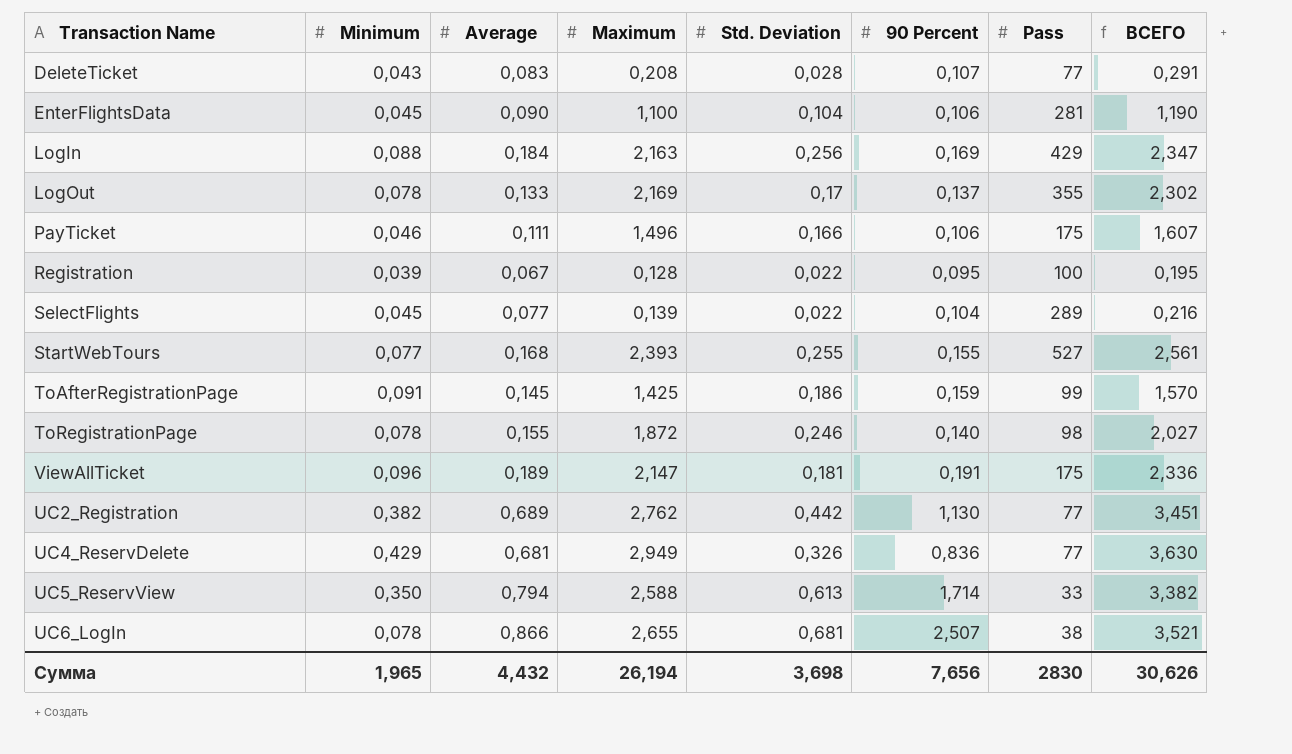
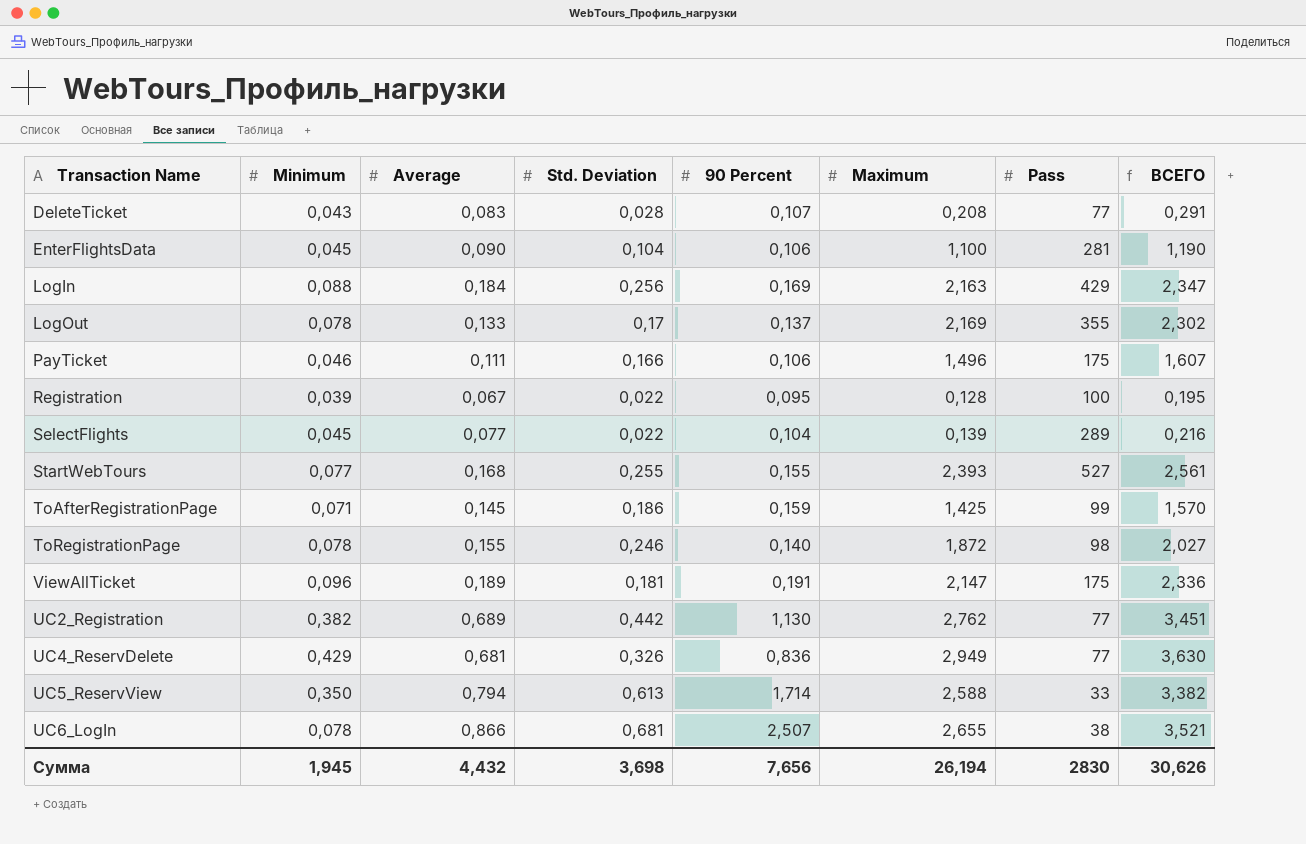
column Maximum | position: 4 -> 6
ToAfterRegistrationPage | Minimum: 0,091 -> 0,071
Сумма | Minimum: 1,965 -> 1,945

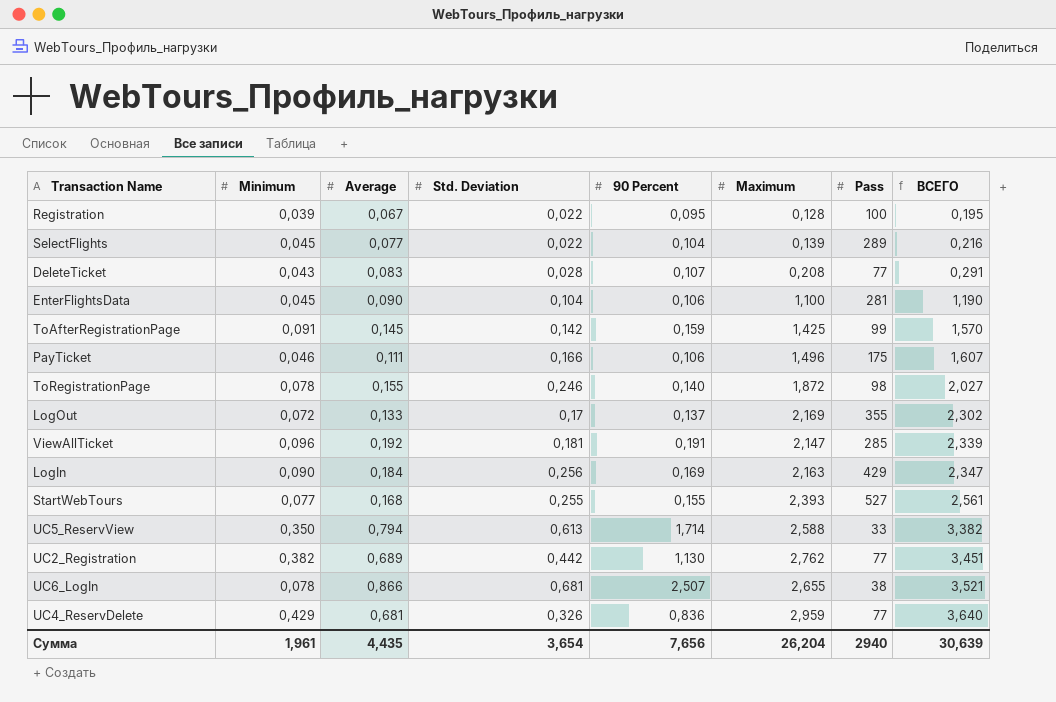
row order: none -> ВСЕГО ascending
ToAfterRegistrationPage | Minimum: 0,071 -> 0,091
ToAfterRegistrationPage | Std. Deviation: 0,186 -> 0,142
LogOut | Minimum: 0,078 -> 0,072
ViewAllTicket | Average: 0,189 -> 0,192
ViewAllTicket | Pass: 175 -> 285
ViewAllTicket | ВСЕГО: 2,336 -> 2,339
LogIn | Minimum: 0,088 -> 0,090
UC4_ReservDelete | Maximum: 2,949 -> 2,959
UC4_ReservDelete | ВСЕГО: 3,630 -> 3,640
Сумма | Minimum: 1,945 -> 1,961
Сумма | Average: 4,432 -> 4,435
Сумма | Std. Deviation: 3,698 -> 3,654
Сумма | Maximum: 26,194 -> 26,204
Сумма | Pass: 2830 -> 2940
Сумма | ВСЕГО: 30,626 -> 30,639

